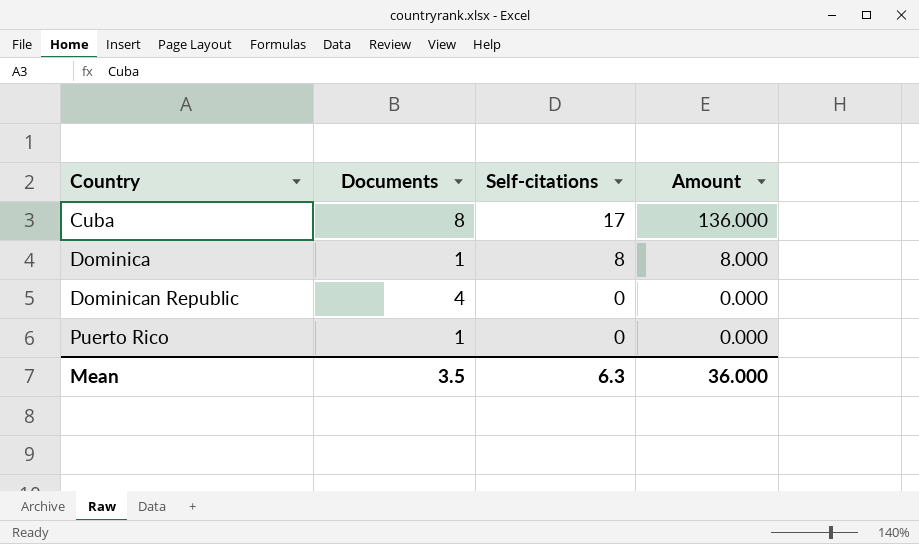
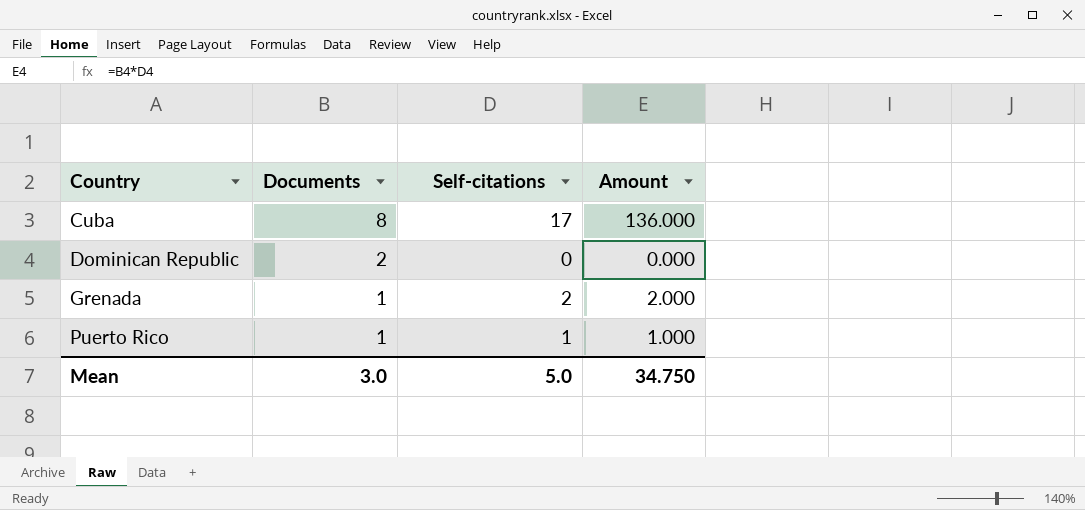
row Dominica: 1 | 8 | 8.000 -> none
Dominican Republic | Documents: 4 -> 2
row Grenada: none -> 1 | 2 | 2.000
Puerto Rico | Self-citations: 0 -> 1
Puerto Rico | Amount: 0.000 -> 1.000
Mean | Documents: 3.5 -> 3.0
Mean | Self-citations: 6.3 -> 5.0
Mean | Amount: 36.000 -> 34.750

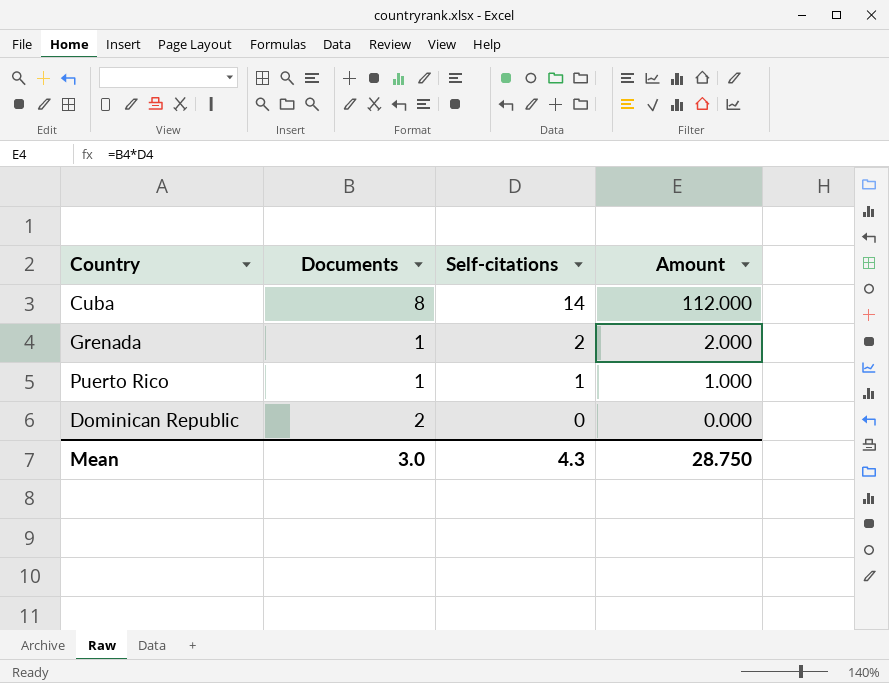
row order: Country ascending -> Self-citations descending
Cuba | Self-citations: 17 -> 14
Cuba | Amount: 136.000 -> 112.000
Mean | Self-citations: 5.0 -> 4.3
Mean | Amount: 34.750 -> 28.750

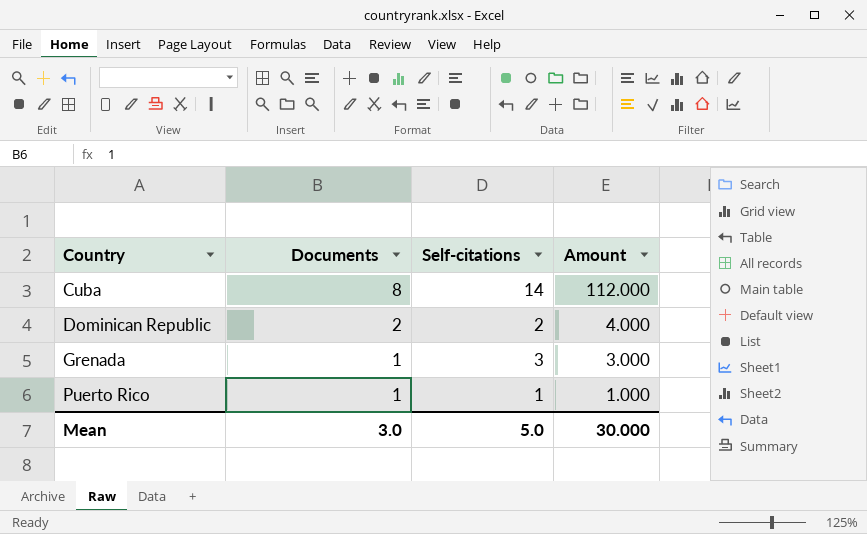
row order: Self-citations descending -> Country ascending
Dominican Republic | Self-citations: 0 -> 2
Dominican Republic | Amount: 0.000 -> 4.000
Grenada | Self-citations: 2 -> 3
Grenada | Amount: 2.000 -> 3.000
Mean | Self-citations: 4.3 -> 5.0
Mean | Amount: 28.750 -> 30.000

